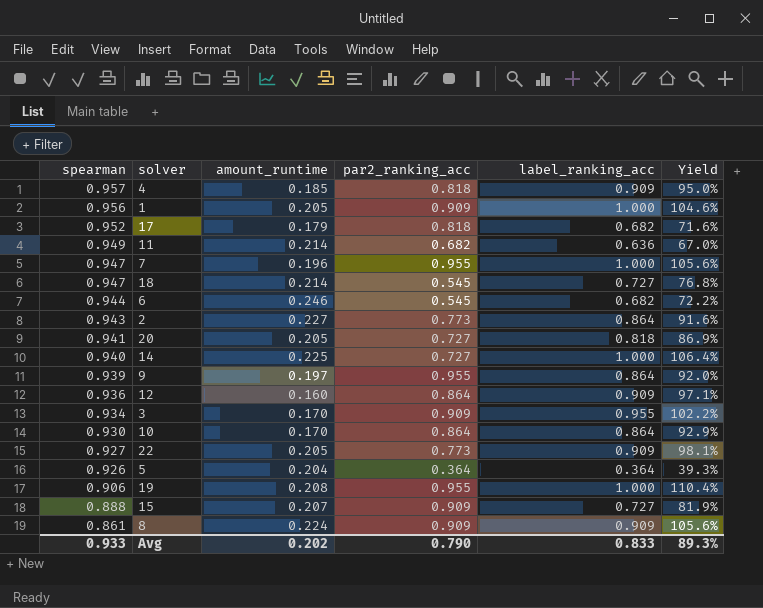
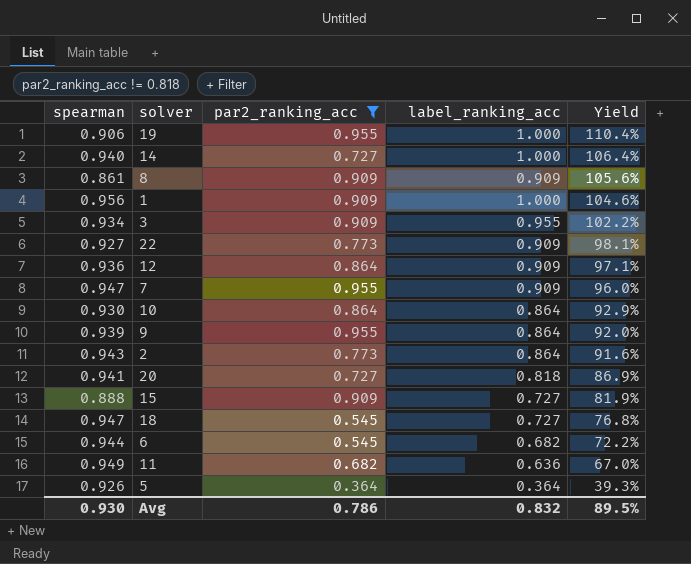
filter: none -> par2_ranking_acc != 0.818
row order: spearman descending -> Yield descending
column amount_runtime | position: 3 -> none
7 | label_ranking_acc: 1.000 -> 0.909
7 | Yield: 105.6% -> 96.0%
Avg | spearman: 0.933 -> 0.930
Avg | par2_ranking_acc: 0.790 -> 0.786
Avg | label_ranking_acc: 0.833 -> 0.832
Avg | Yield: 89.3% -> 89.5%

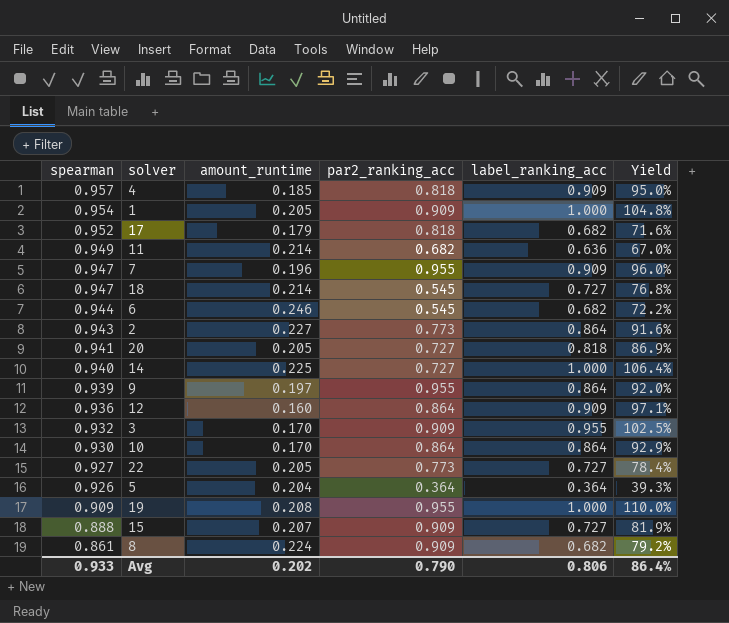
filter: par2_ranking_acc != 0.818 -> none
row order: Yield descending -> spearman descending
column amount_runtime | position: none -> 3
1 | spearman: 0.956 -> 0.954
1 | Yield: 104.6% -> 104.8%
3 | spearman: 0.934 -> 0.932
3 | Yield: 102.2% -> 102.5%
22 | label_ranking_acc: 0.909 -> 0.727
22 | Yield: 98.1% -> 78.4%
19 | spearman: 0.906 -> 0.909
19 | Yield: 110.4% -> 110.0%
8 | label_ranking_acc: 0.909 -> 0.682
8 | Yield: 105.6% -> 79.2%
Avg | spearman: 0.930 -> 0.933
Avg | par2_ranking_acc: 0.786 -> 0.790
Avg | label_ranking_acc: 0.832 -> 0.806
Avg | Yield: 89.5% -> 86.4%

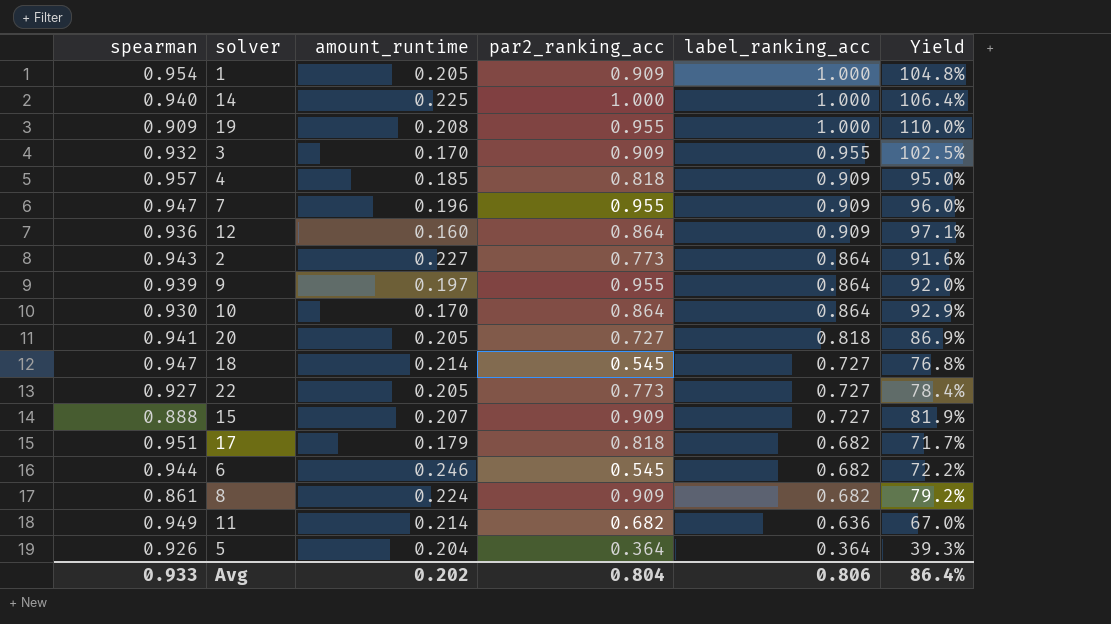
row order: spearman descending -> label_ranking_acc descending
14 | par2_ranking_acc: 0.727 -> 1.000
17 | spearman: 0.952 -> 0.951
17 | Yield: 71.6% -> 71.7%
Avg | par2_ranking_acc: 0.790 -> 0.804

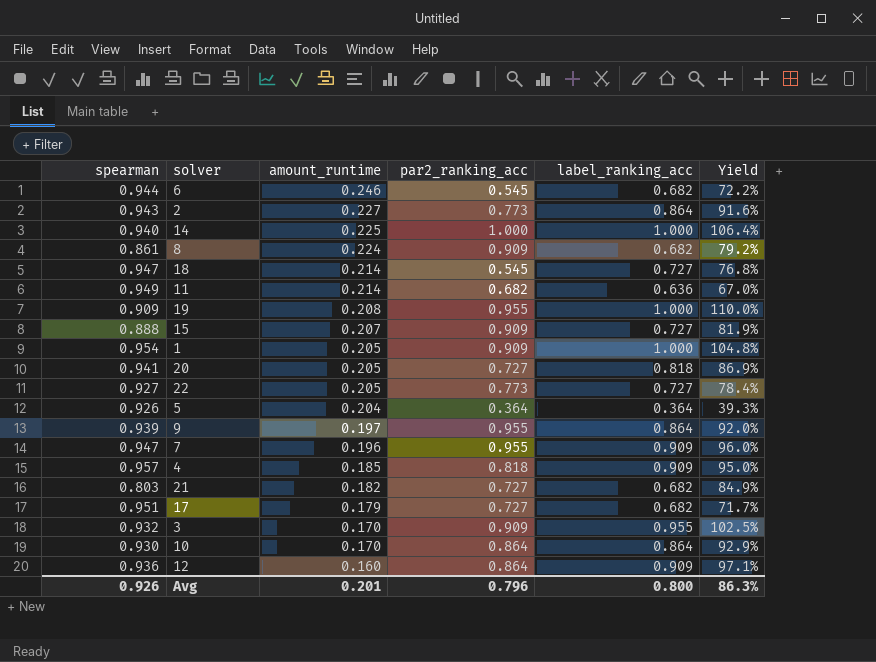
row order: label_ranking_acc descending -> amount_runtime descending
row 21: none -> 0.803 | 0.182 | 0.727 | 0.682 | 84.9%
17 | par2_ranking_acc: 0.818 -> 0.727
Avg | spearman: 0.933 -> 0.926
Avg | amount_runtime: 0.202 -> 0.201
Avg | par2_ranking_acc: 0.804 -> 0.796
Avg | label_ranking_acc: 0.806 -> 0.800
Avg | Yield: 86.4% -> 86.3%

